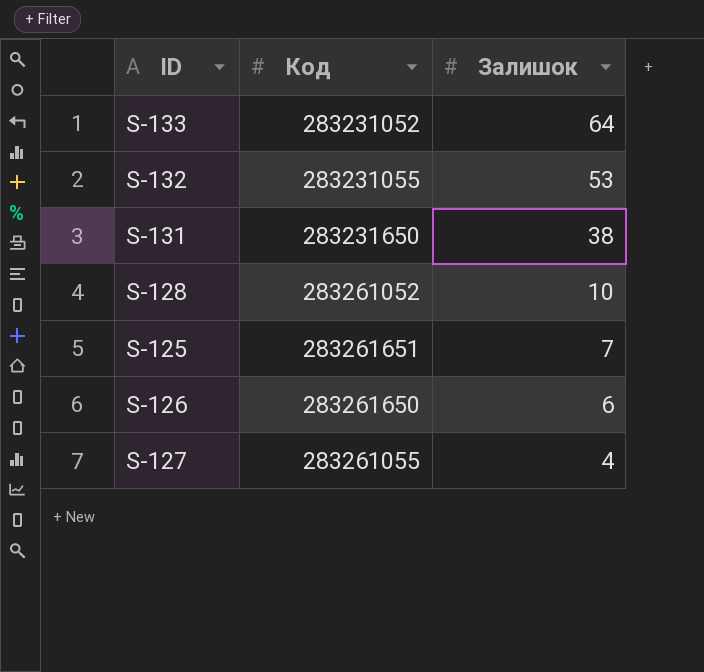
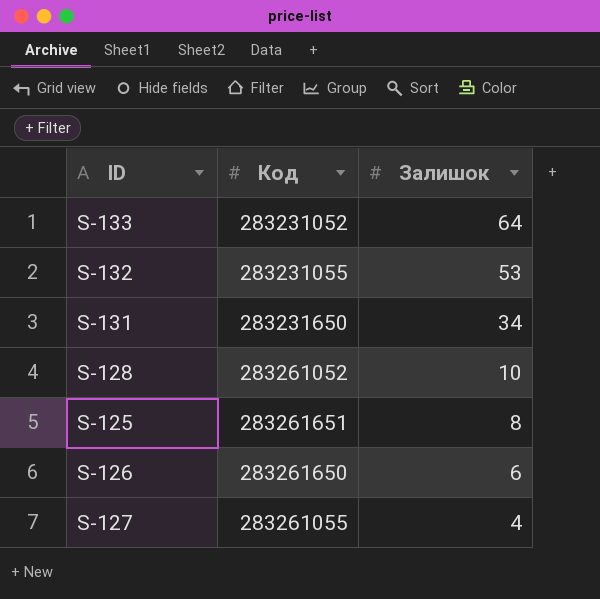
S-131 | Залишок: 38 -> 34
S-125 | Залишок: 7 -> 8

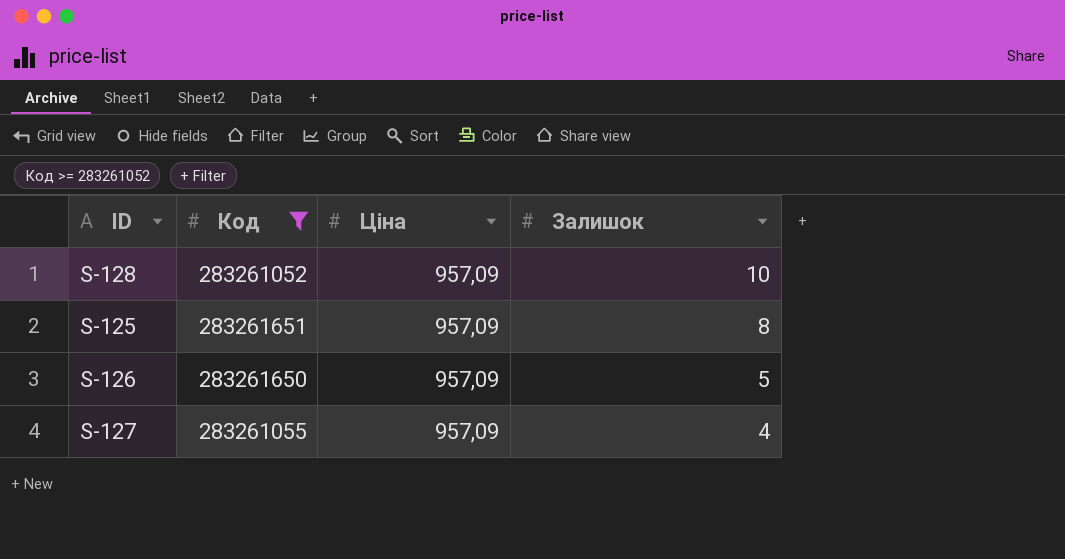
filter: none -> Код >= 283261052
column Ціна | position: none -> 3
S-126 | Залишок: 6 -> 5

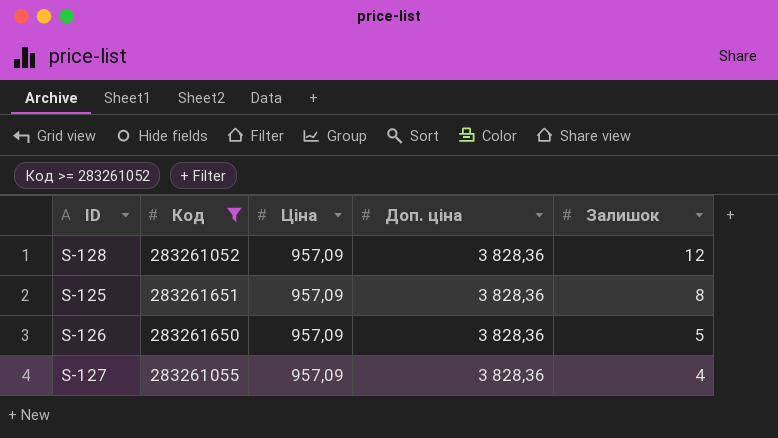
column Доп. ціна | position: none -> 4
S-128 | Залишок: 10 -> 12

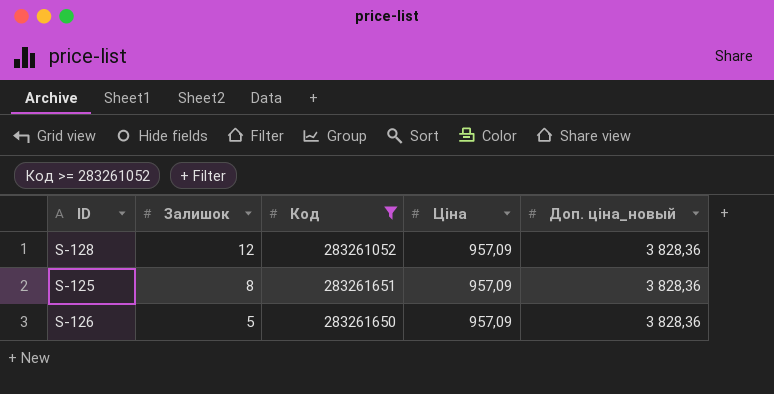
column Залишок | position: 5 -> 2
column name: Доп. ціна -> Доп. ціна_новый
row S-127: 283261055 | 957,09 | 3 828,36 | 4 -> none

